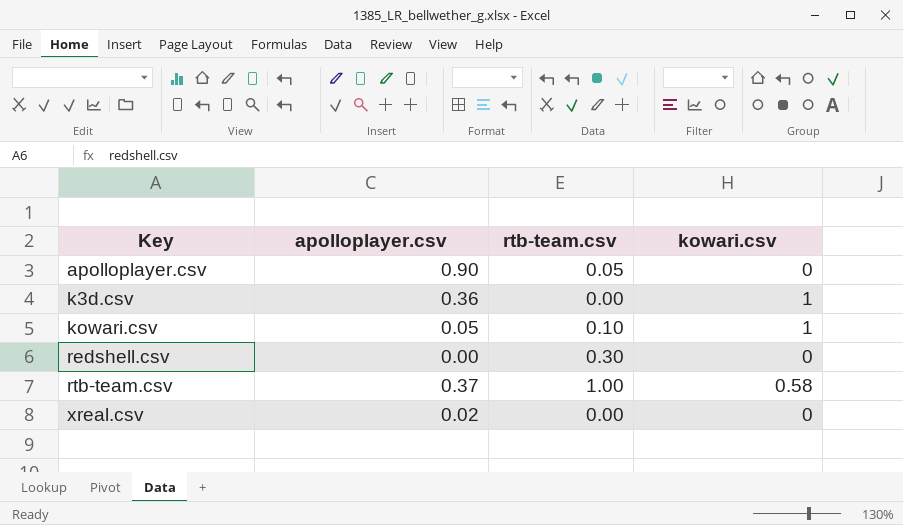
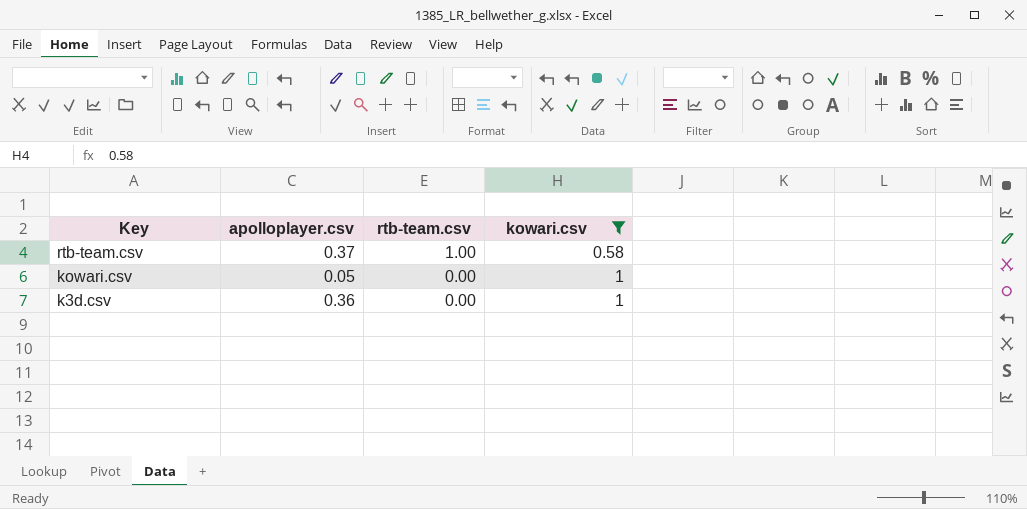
filter: none -> kowari.csv != 0
row order: Key ascending -> Key descending
kowari.csv | rtb-team.csv: 0.10 -> 0.00

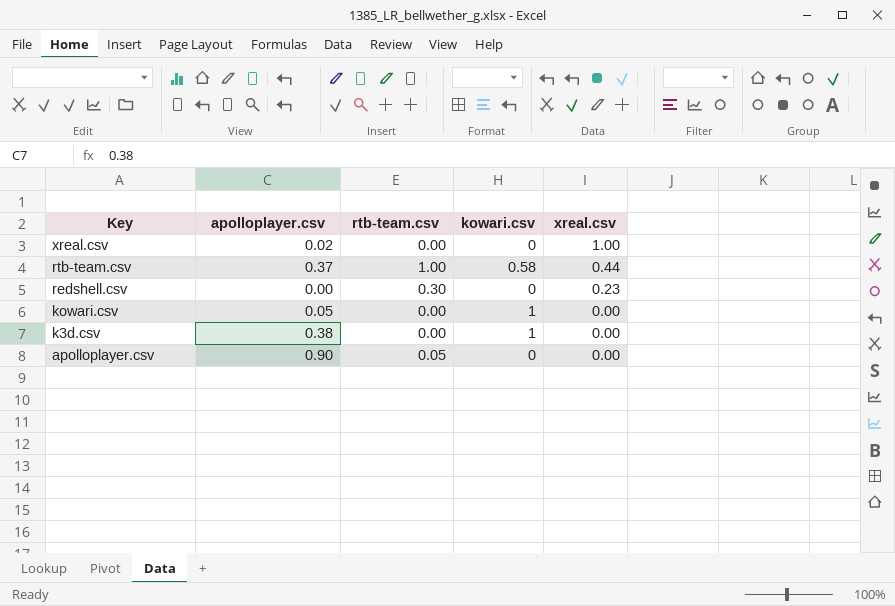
filter: kowari.csv != 0 -> none
column xreal.csv | position: none -> 5
k3d.csv | apolloplayer.csv: 0.36 -> 0.38

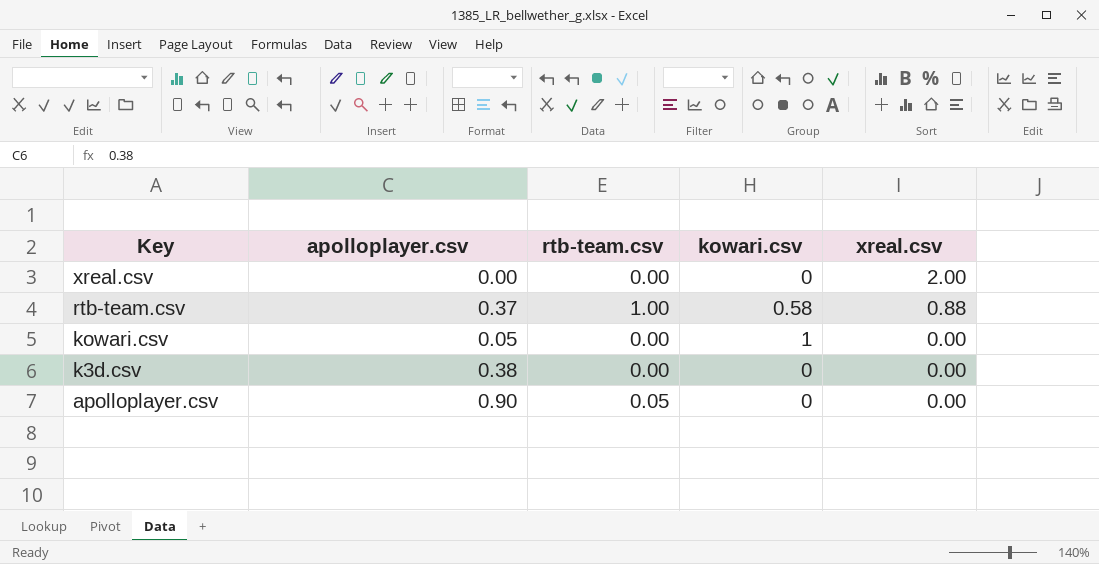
row redshell.csv: 0.00 | 0.30 | 0 | 0.23 -> none
xreal.csv | apolloplayer.csv: 0.02 -> 0.00
xreal.csv | xreal.csv: 1.00 -> 2.00
rtb-team.csv | xreal.csv: 0.44 -> 0.88
k3d.csv | kowari.csv: 1 -> 0

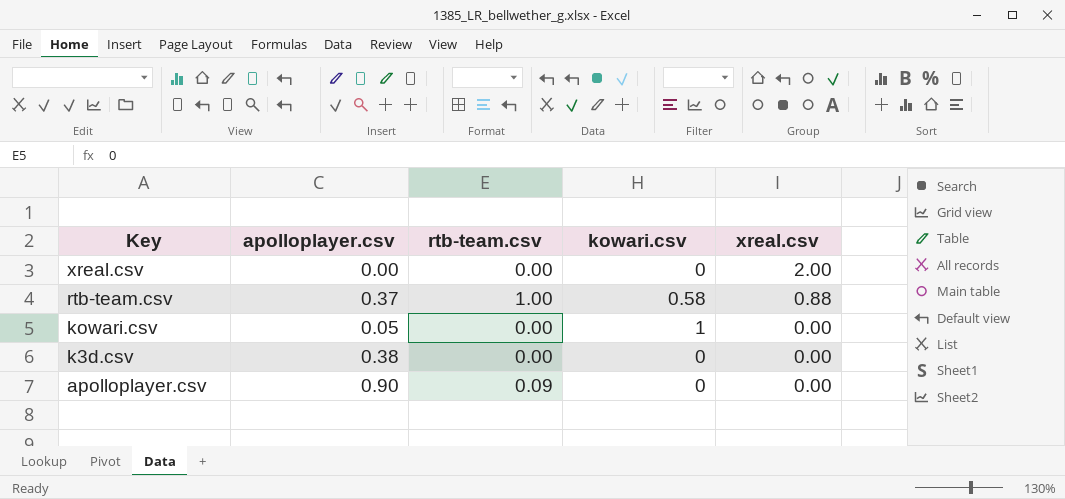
apolloplayer.csv | rtb-team.csv: 0.05 -> 0.09

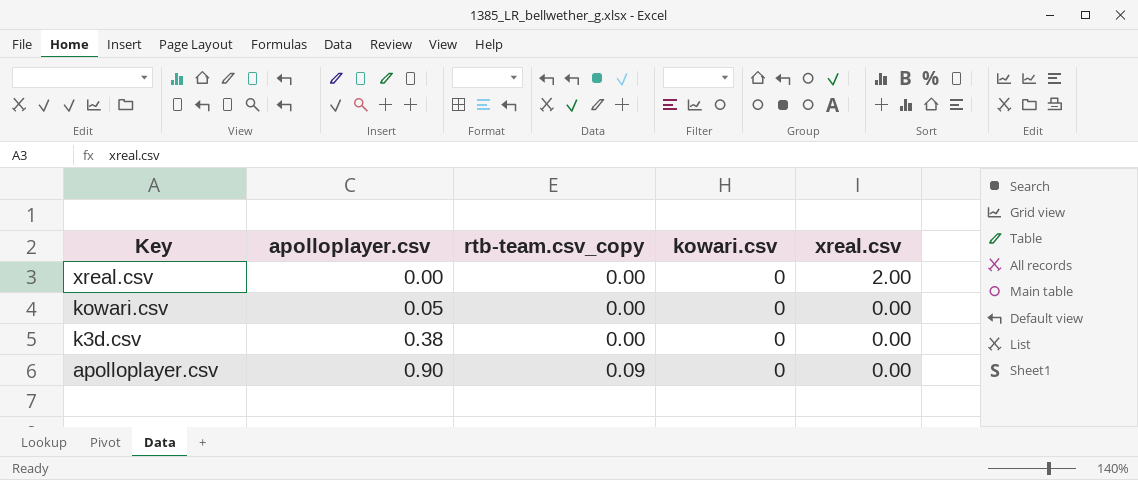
column name: rtb-team.csv -> rtb-team.csv_copy
row rtb-team.csv: 0.37 | 1.00 | 0.58 | 0.88 -> none
kowari.csv | kowari.csv: 1 -> 0

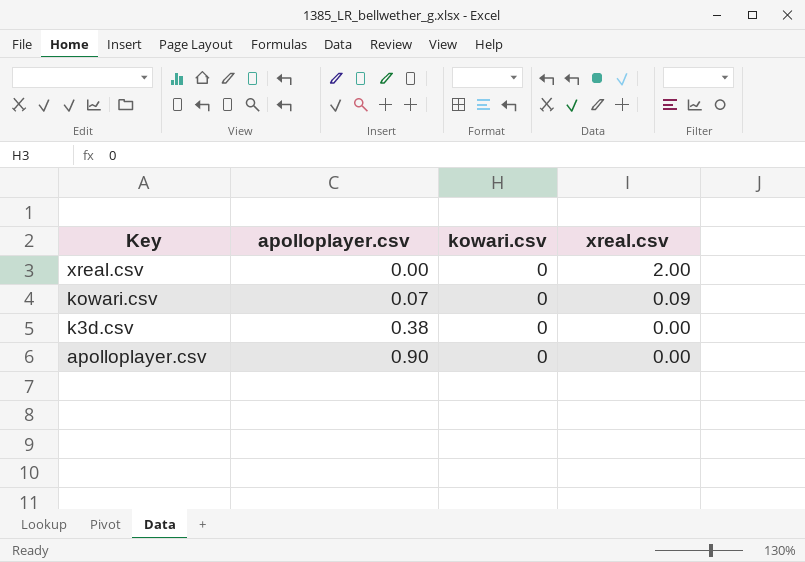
column rtb-team.csv_copy | position: 3 -> none
kowari.csv | apolloplayer.csv: 0.05 -> 0.07
kowari.csv | xreal.csv: 0.00 -> 0.09

